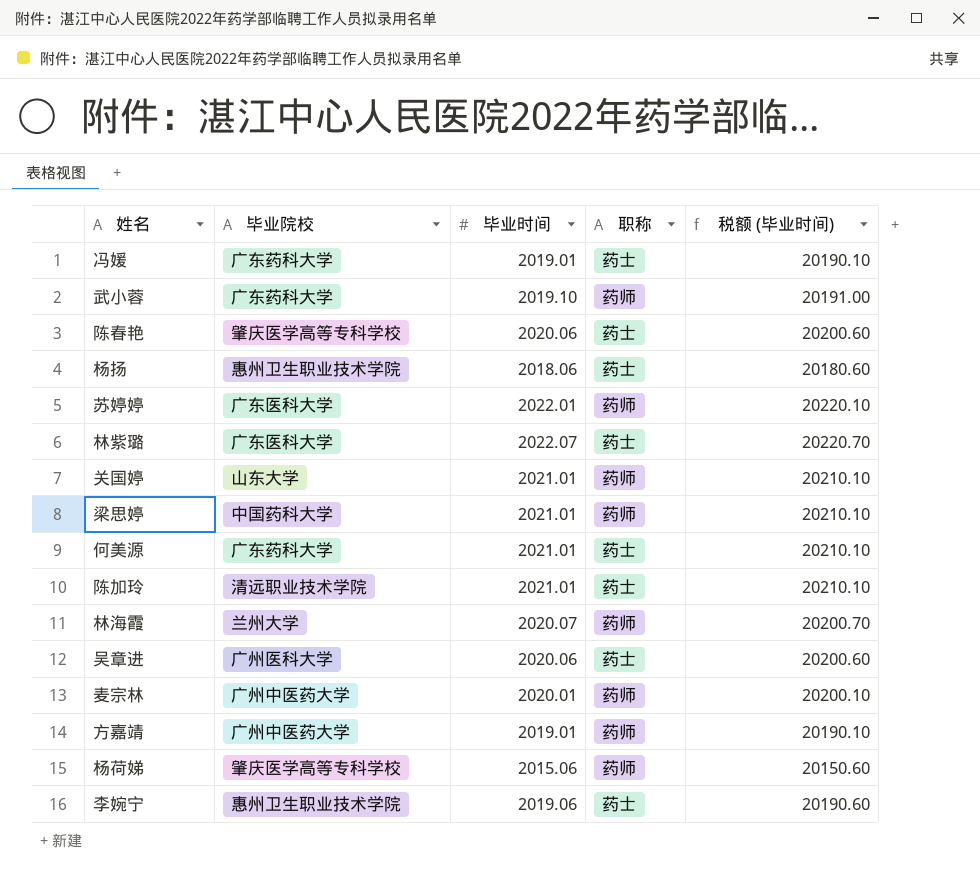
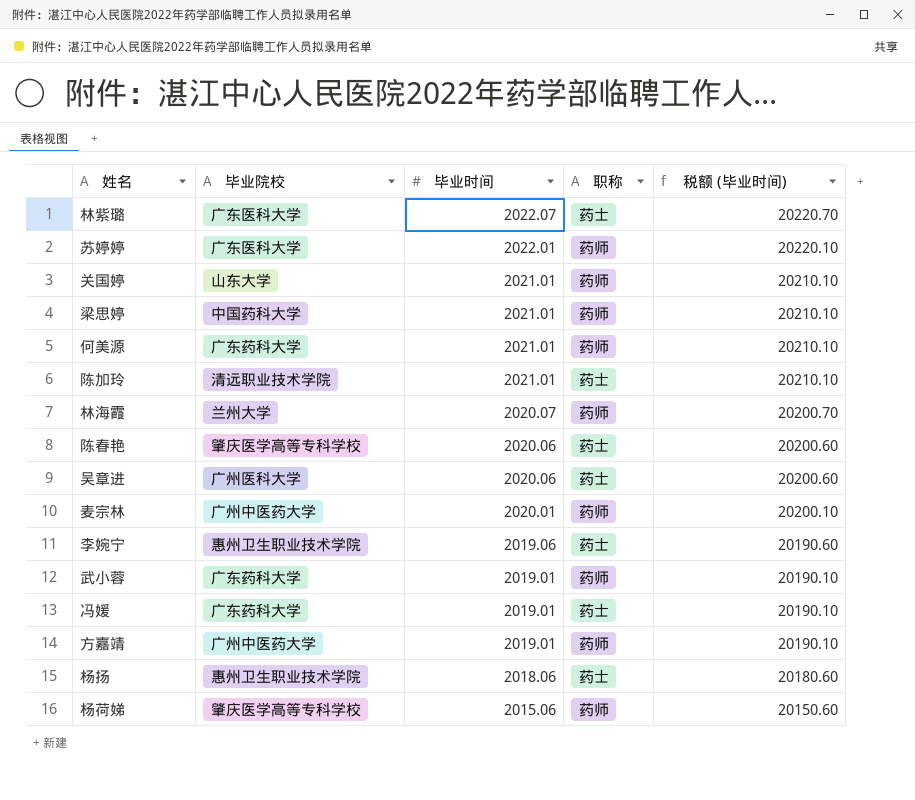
row order: none -> 毕业时间 descending
何美源 | 职称: 药士 -> 药师
武小蓉 | 毕业时间: 2019.10 -> 2019.01
武小蓉 | 税额 (毕业时间): 20191.00 -> 20190.10

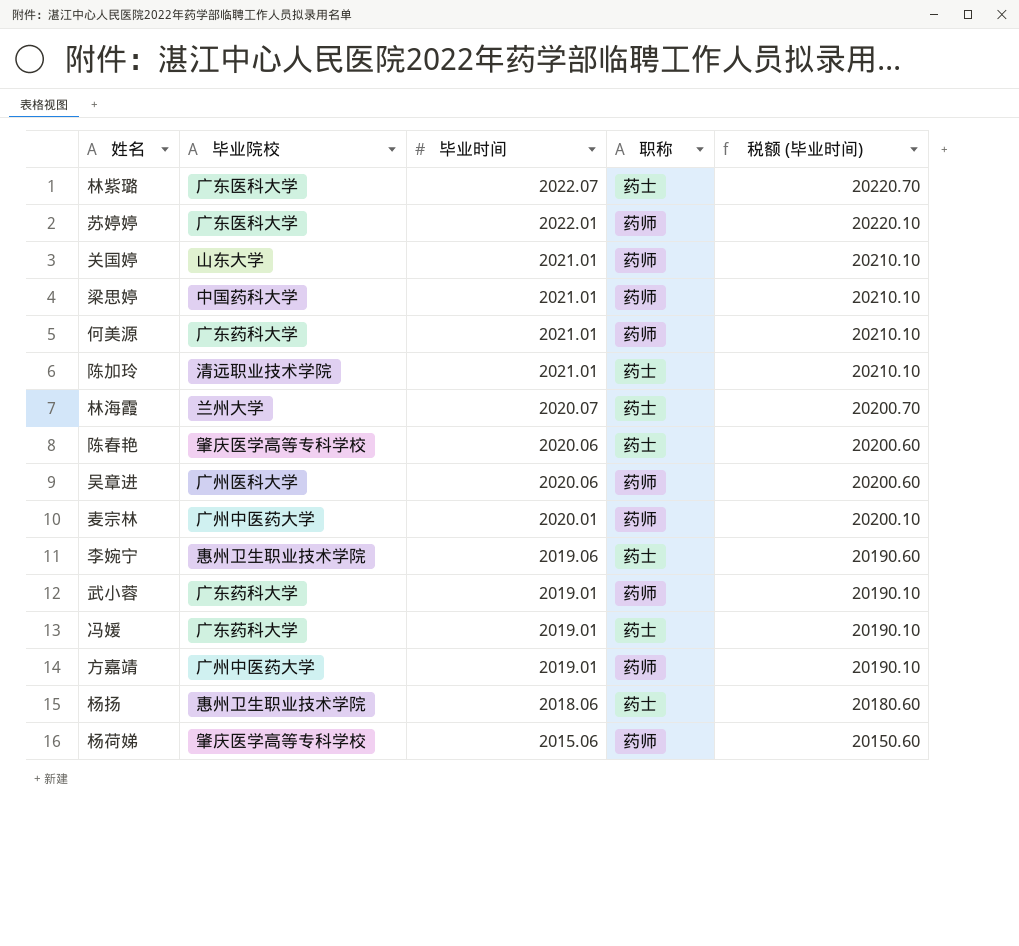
林海霞 | 职称: 药师 -> 药士
吴章进 | 职称: 药士 -> 药师

